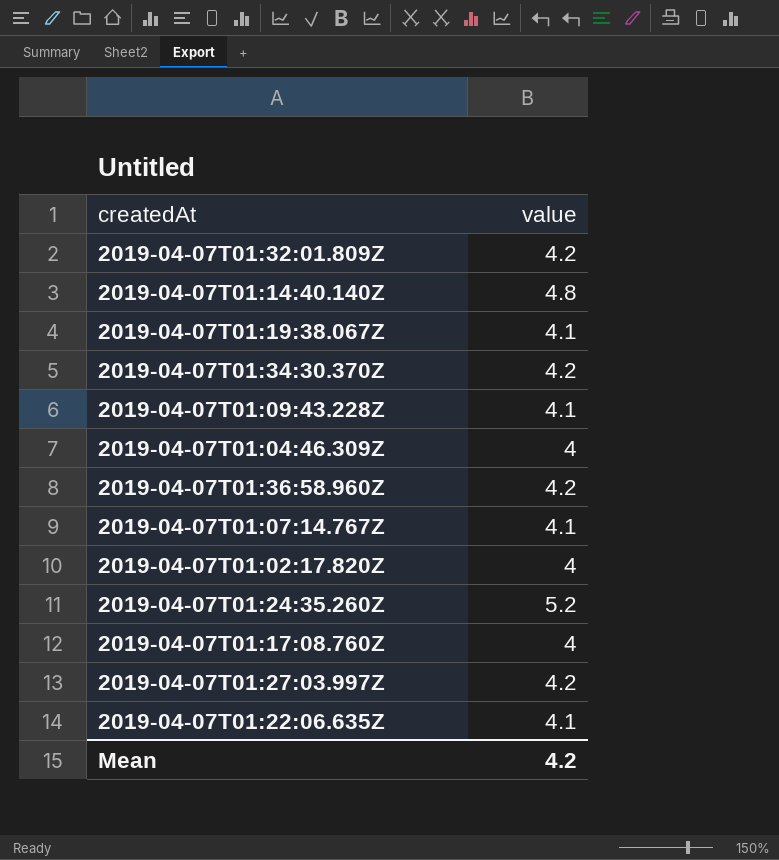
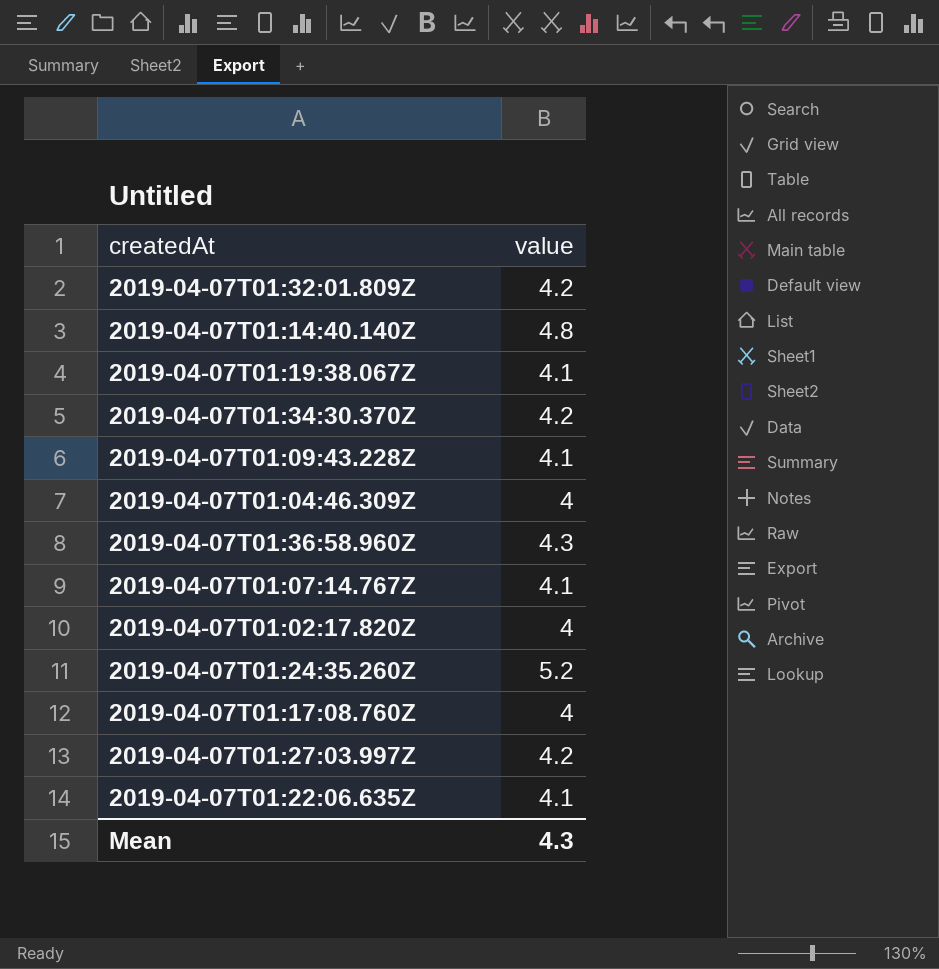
2019-04-07T01:36:58.960Z | value: 4.2 -> 4.3
Mean | value: 4.2 -> 4.3

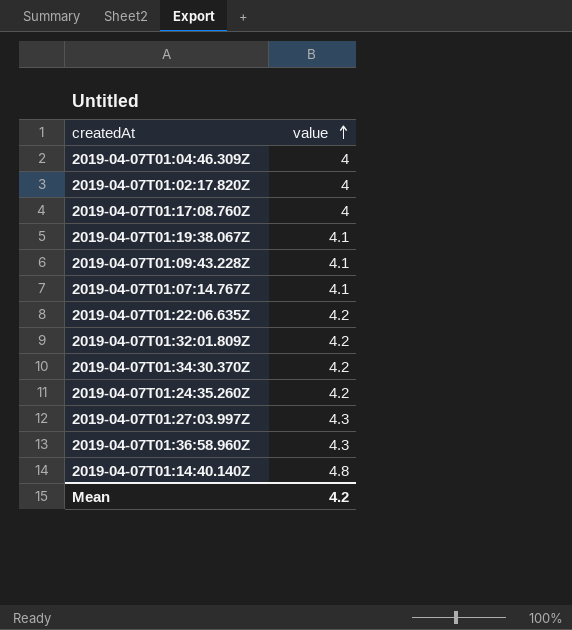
row order: none -> value ascending
2019-04-07T01:22:06.635Z | value: 4.1 -> 4.2
2019-04-07T01:24:35.260Z | value: 5.2 -> 4.2
2019-04-07T01:27:03.997Z | value: 4.2 -> 4.3
Mean | value: 4.3 -> 4.2

